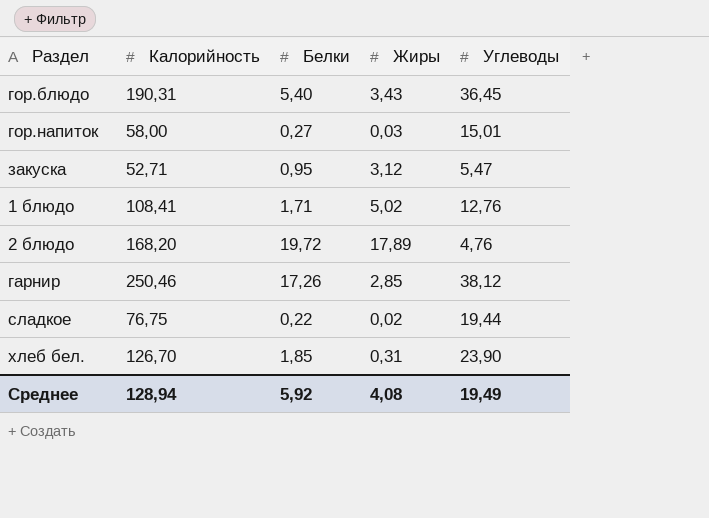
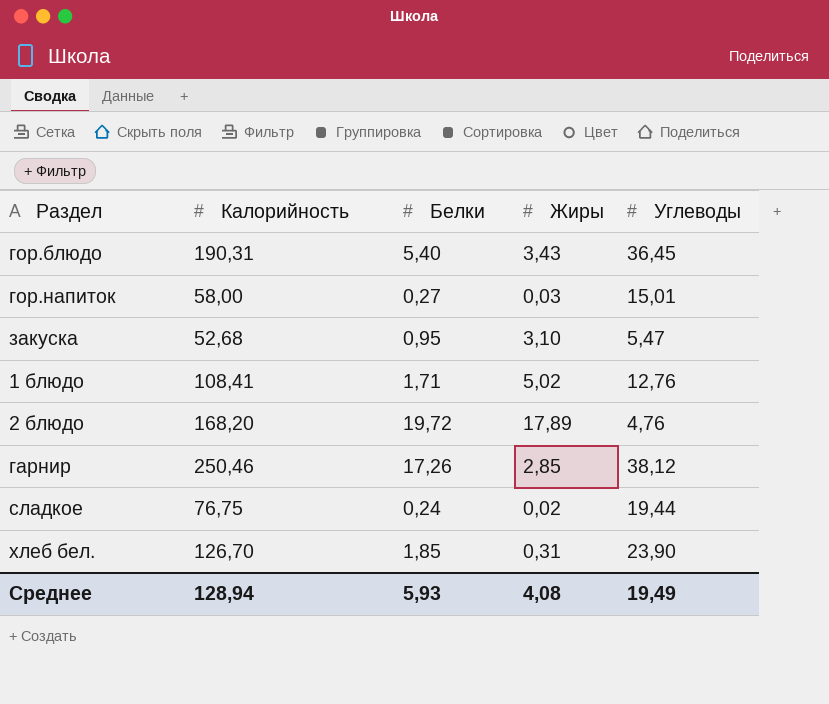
закуска | Калорийность: 52,71 -> 52,68
закуска | Жиры: 3,12 -> 3,10
сладкое | Белки: 0,22 -> 0,24
Среднее | Белки: 5,92 -> 5,93

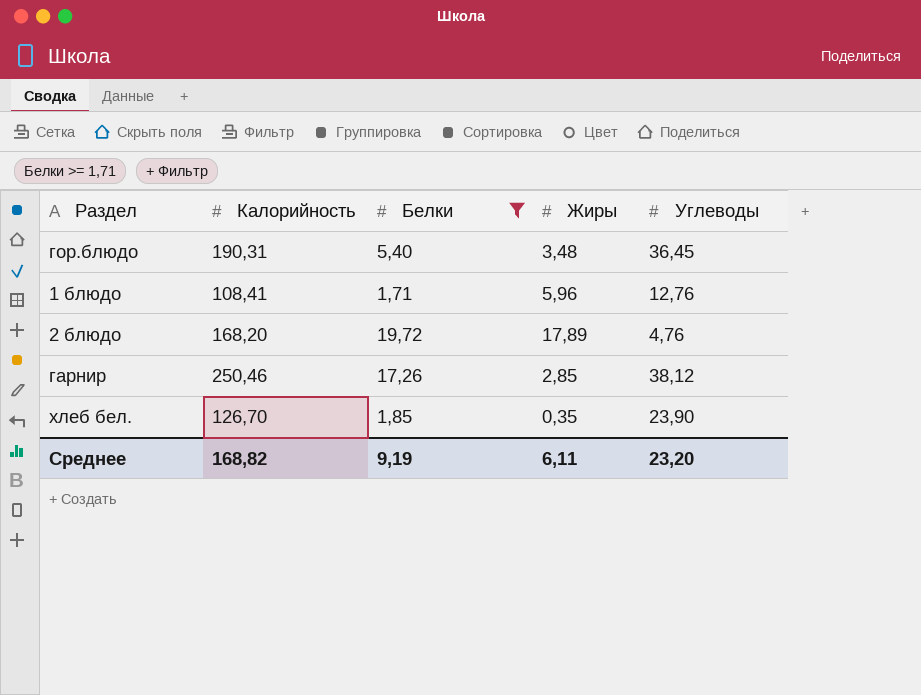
filter: none -> Белки >= 1,71
гор.блюдо | Жиры: 3,43 -> 3,48
1 блюдо | Жиры: 5,02 -> 5,96
хлеб бел. | Жиры: 0,31 -> 0,35
Среднее | Калорийность: 128,94 -> 168,82
Среднее | Белки: 5,93 -> 9,19
Среднее | Жиры: 4,08 -> 6,11
Среднее | Углеводы: 19,49 -> 23,20

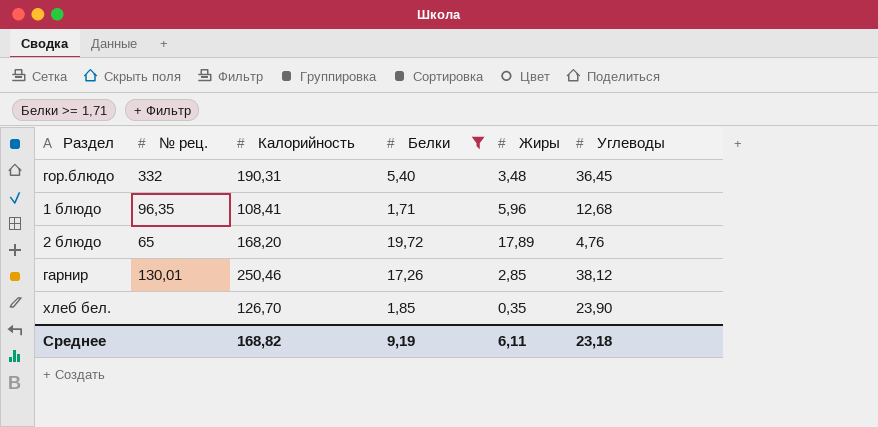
column № рец. | position: none -> 2
1 блюдо | Углеводы: 12,76 -> 12,68
Среднее | Углеводы: 23,20 -> 23,18

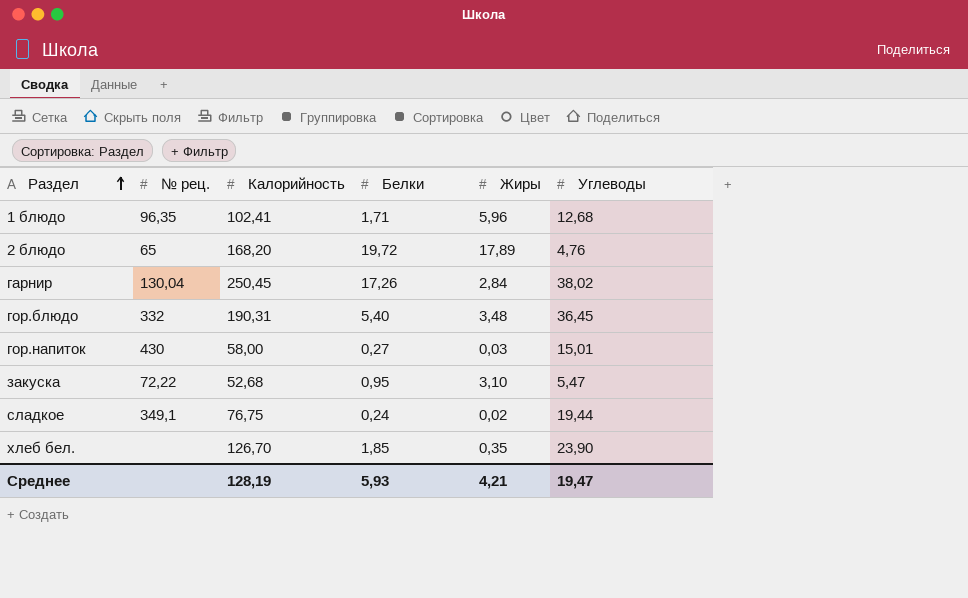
filter: Белки >= 1,71 -> none
row order: none -> Раздел ascending
1 блюдо | Калорийность: 108,41 -> 102,41
гарнир | № рец.: 130,01 -> 130,04
гарнир | Калорийность: 250,46 -> 250,45
гарнир | Жиры: 2,85 -> 2,84
гарнир | Углеводы: 38,12 -> 38,02
Среднее | Калорийность: 168,82 -> 128,19
Среднее | Белки: 9,19 -> 5,93
Среднее | Жиры: 6,11 -> 4,21
Среднее | Углеводы: 23,18 -> 19,47

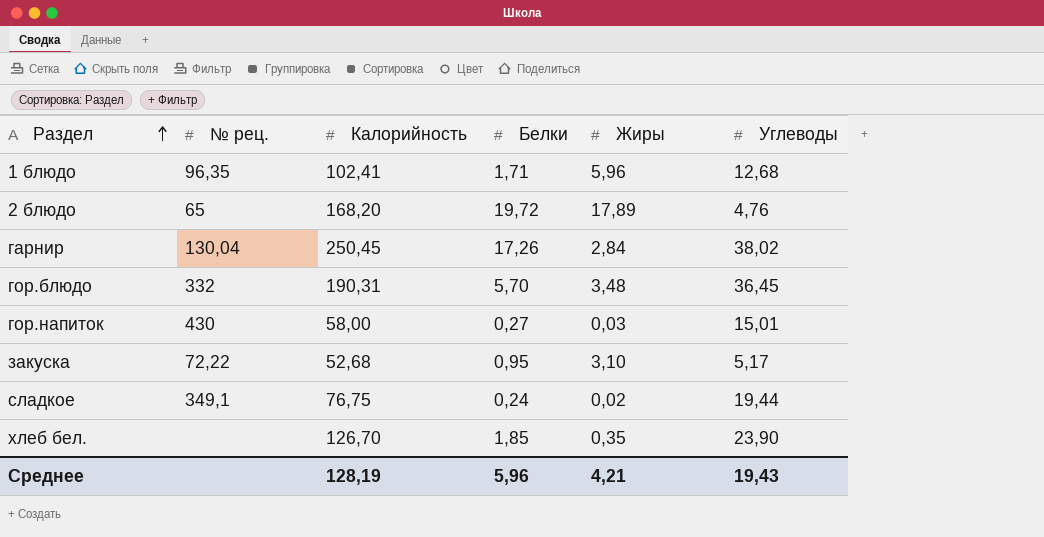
гор.блюдо | Белки: 5,40 -> 5,70
закуска | Углеводы: 5,47 -> 5,17
Среднее | Белки: 5,93 -> 5,96
Среднее | Углеводы: 19,47 -> 19,43

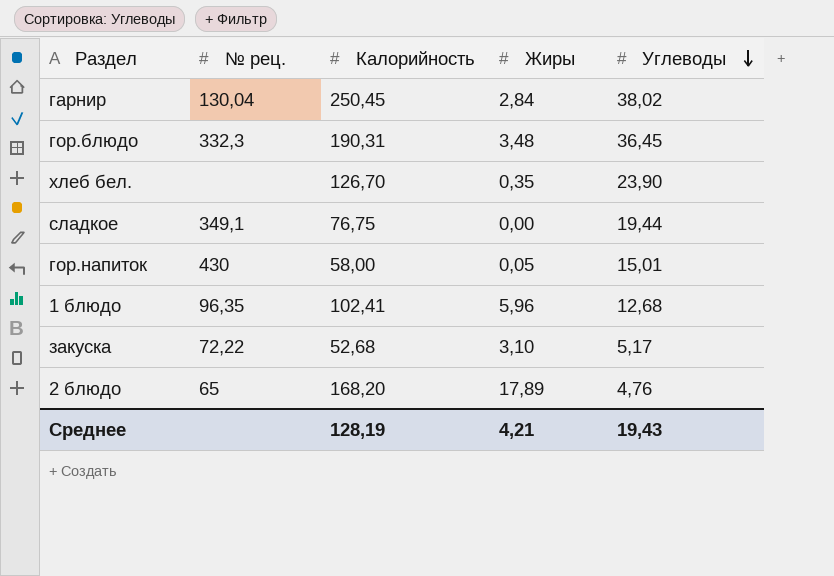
row order: Раздел ascending -> Углеводы descending
column Белки | position: 4 -> none
гор.блюдо | № рец.: 332 -> 332,3
сладкое | Жиры: 0,02 -> 0,00
гор.напиток | Жиры: 0,03 -> 0,05

